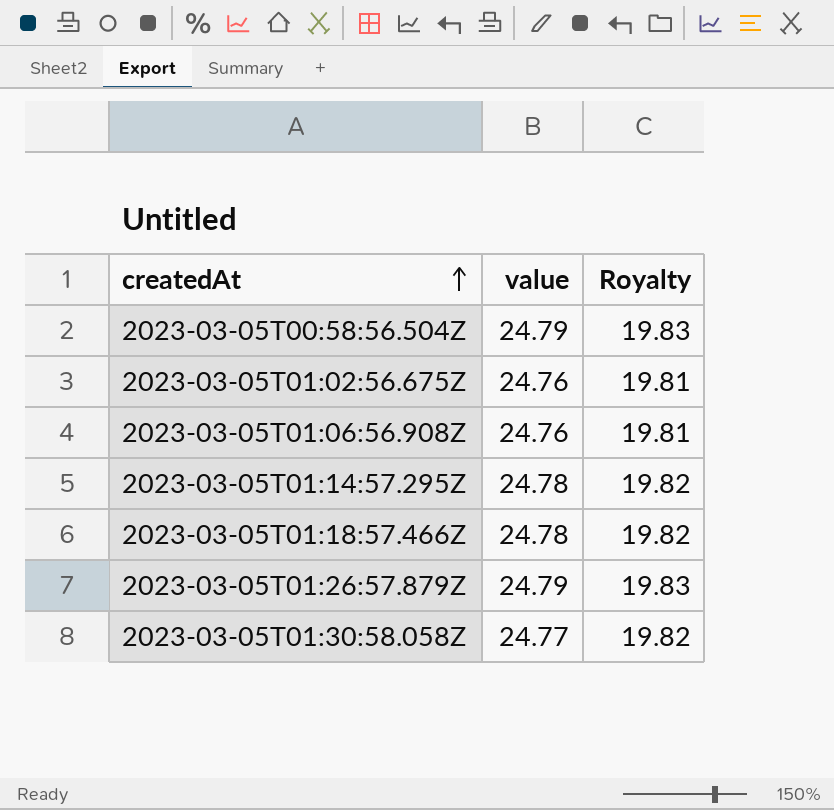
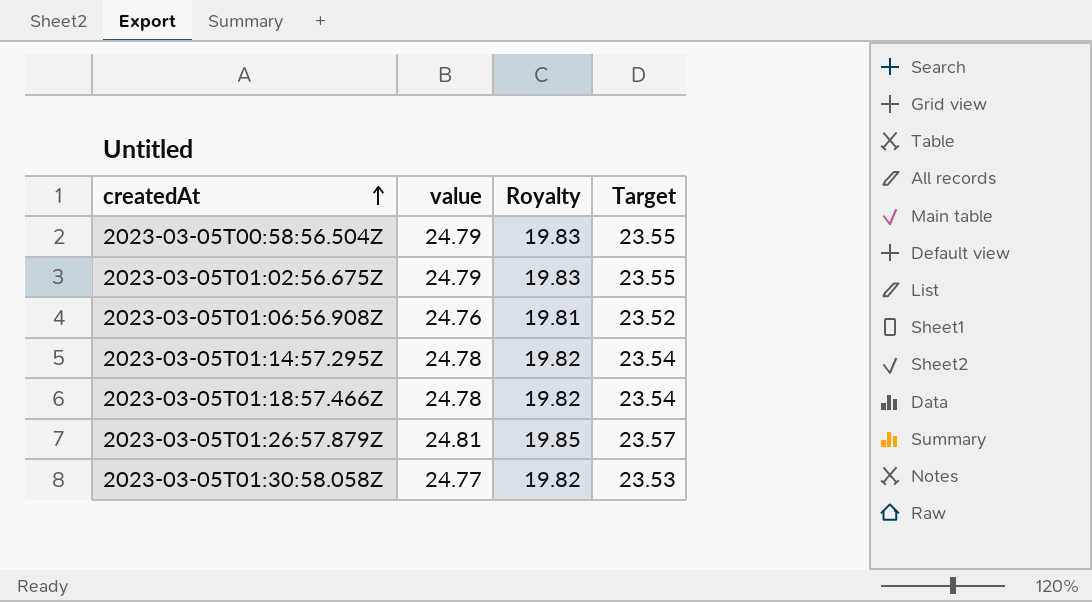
column Target | formula: none -> [value] * 0.95
2023-03-05T01:02:56.675Z | value: 24.76 -> 24.79
2023-03-05T01:02:56.675Z | Royalty: 19.81 -> 19.83
2023-03-05T01:26:57.879Z | value: 24.79 -> 24.81
2023-03-05T01:26:57.879Z | Royalty: 19.83 -> 19.85

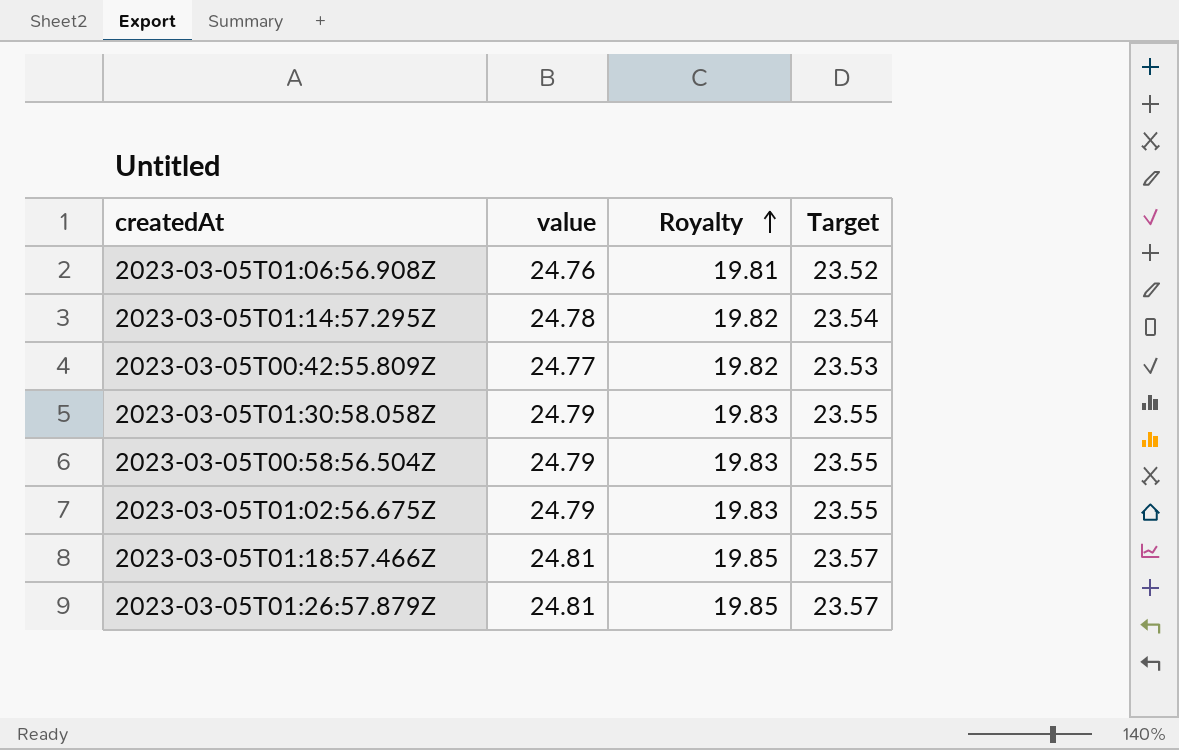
row order: createdAt ascending -> Royalty ascending
row 2023-03-05T00:42:55.809Z: none -> 24.77 | 19.82 | 23.53
2023-03-05T01:30:58.058Z | value: 24.77 -> 24.79
2023-03-05T01:30:58.058Z | Royalty: 19.82 -> 19.83
2023-03-05T01:30:58.058Z | Target: 23.53 -> 23.55
2023-03-05T01:18:57.466Z | value: 24.78 -> 24.81
2023-03-05T01:18:57.466Z | Royalty: 19.82 -> 19.85
2023-03-05T01:18:57.466Z | Target: 23.54 -> 23.57

